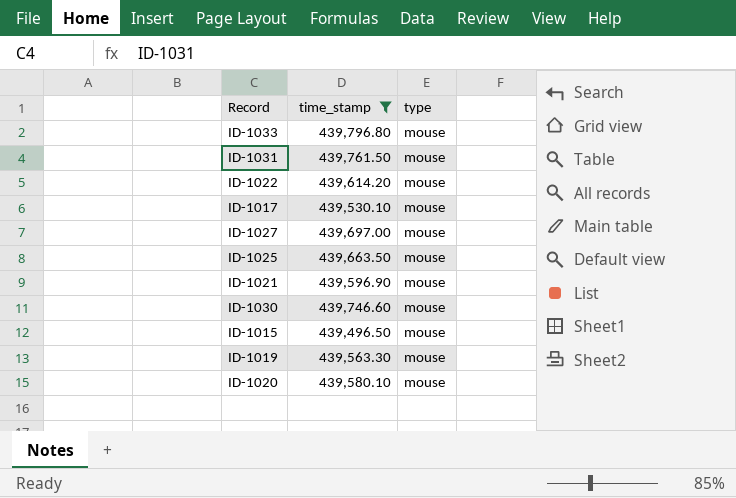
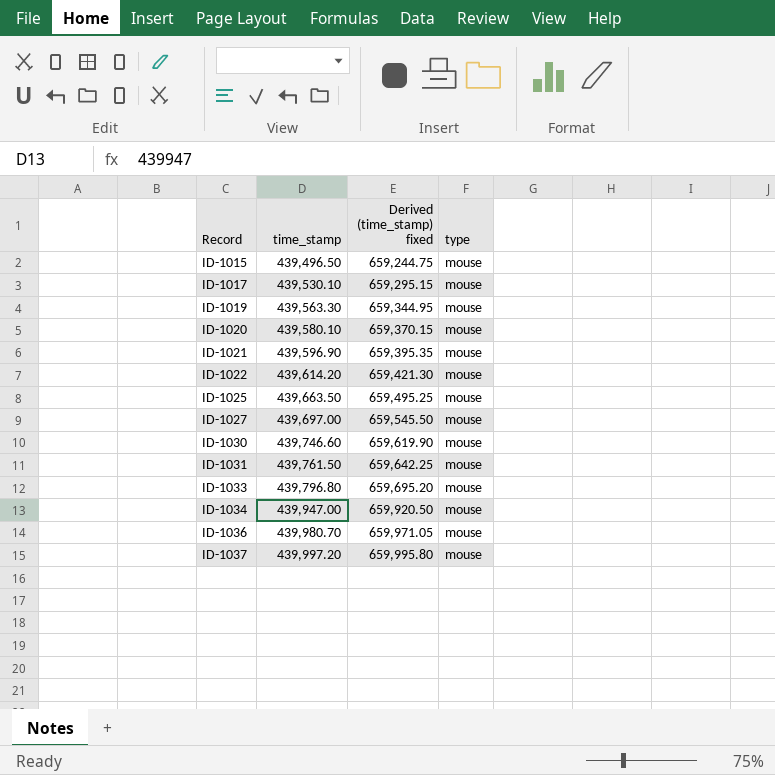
filter: time_stamp <= 439,796.80 -> none
row order: none -> Record ascending
column Derived (time_stamp) fixed | formula: none -> [time_stamp] * 1.5

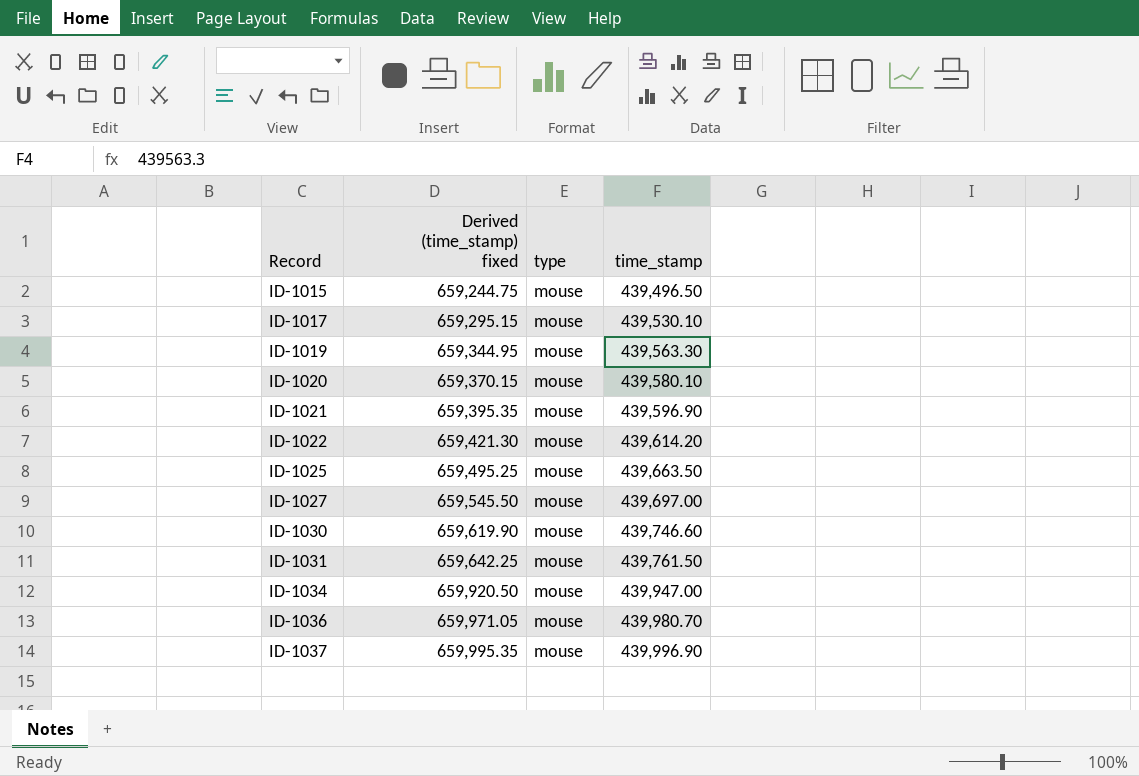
column time_stamp | position: 2 -> 4
row ID-1033: 439,796.80 | 659,695.20 | mouse -> none
ID-1037 | Derived (time_stamp) fixed: 659,995.80 -> 659,995.35
ID-1037 | time_stamp: 439,997.20 -> 439,996.90

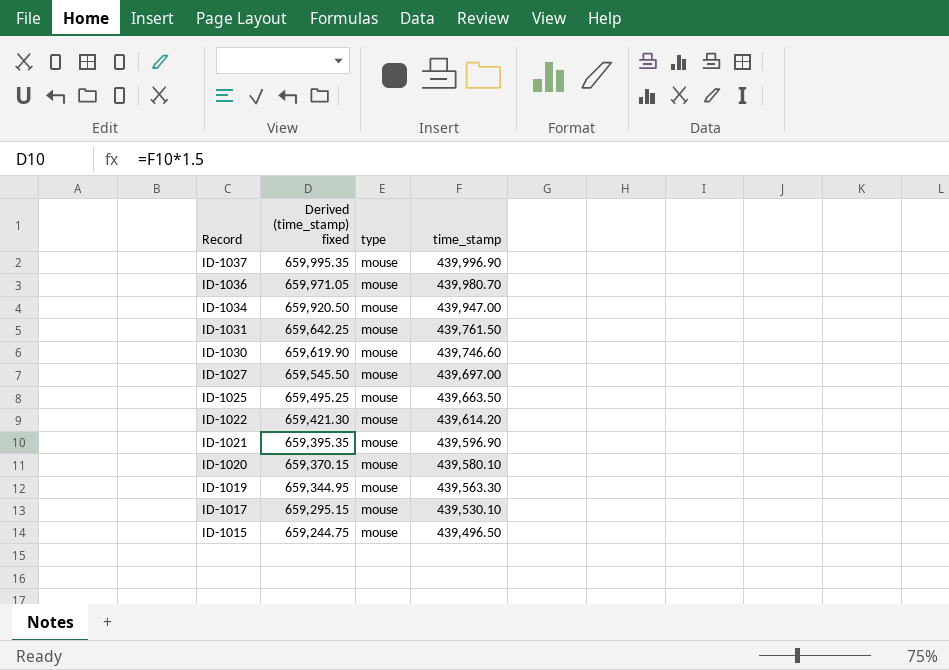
row order: Record ascending -> Record descending

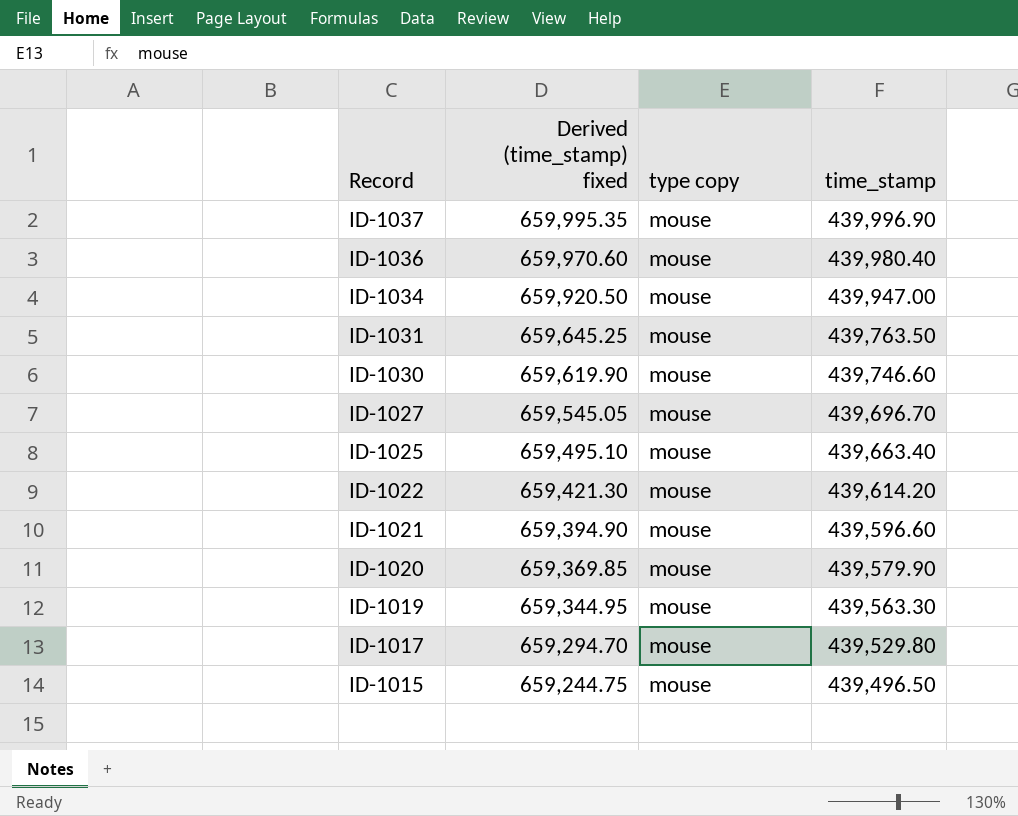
column name: type -> type copy
ID-1036 | Derived (time_stamp) fixed: 659,971.05 -> 659,970.60
ID-1036 | time_stamp: 439,980.70 -> 439,980.40
ID-1031 | Derived (time_stamp) fixed: 659,642.25 -> 659,645.25
ID-1031 | time_stamp: 439,761.50 -> 439,763.50
ID-1027 | Derived (time_stamp) fixed: 659,545.50 -> 659,545.05
ID-1027 | time_stamp: 439,697.00 -> 439,696.70
ID-1025 | Derived (time_stamp) fixed: 659,495.25 -> 659,495.10
ID-1025 | time_stamp: 439,663.50 -> 439,663.40
ID-1021 | Derived (time_stamp) fixed: 659,395.35 -> 659,394.90
ID-1021 | time_stamp: 439,596.90 -> 439,596.60
ID-1020 | Derived (time_stamp) fixed: 659,370.15 -> 659,369.85
ID-1020 | time_stamp: 439,580.10 -> 439,579.90
ID-1017 | Derived (time_stamp) fixed: 659,295.15 -> 659,294.70
ID-1017 | time_stamp: 439,530.10 -> 439,529.80

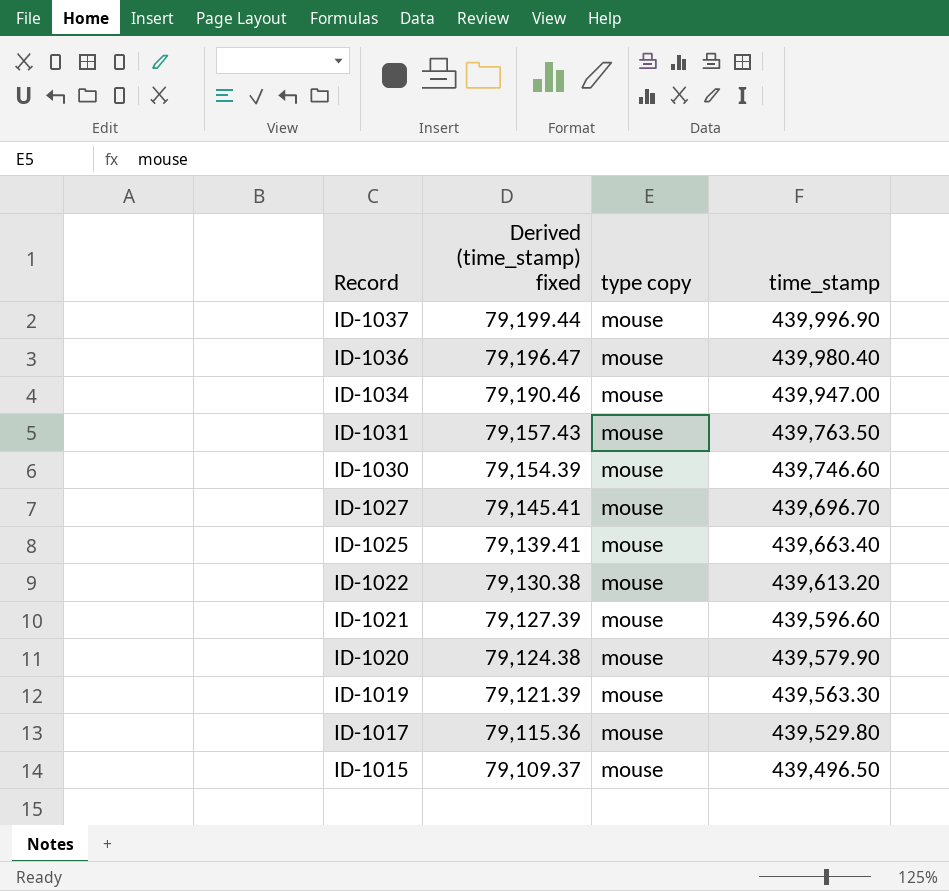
column Derived (time_stamp) fixed | formula: [time_stamp] * 1.5 -> [time_stamp] * 0.18
ID-1022 | time_stamp: 439,614.20 -> 439,613.20

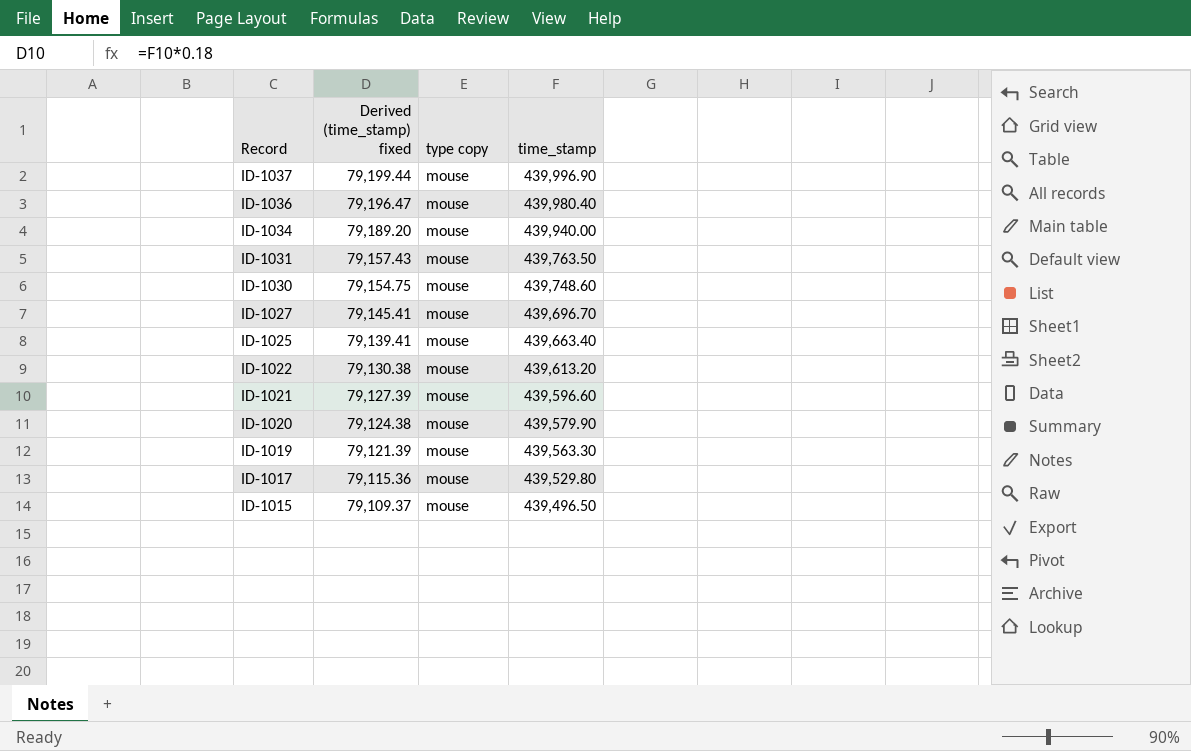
ID-1034 | Derived (time_stamp) fixed: 79,190.46 -> 79,189.20
ID-1034 | time_stamp: 439,947.00 -> 439,940.00
ID-1030 | Derived (time_stamp) fixed: 79,154.39 -> 79,154.75
ID-1030 | time_stamp: 439,746.60 -> 439,748.60

